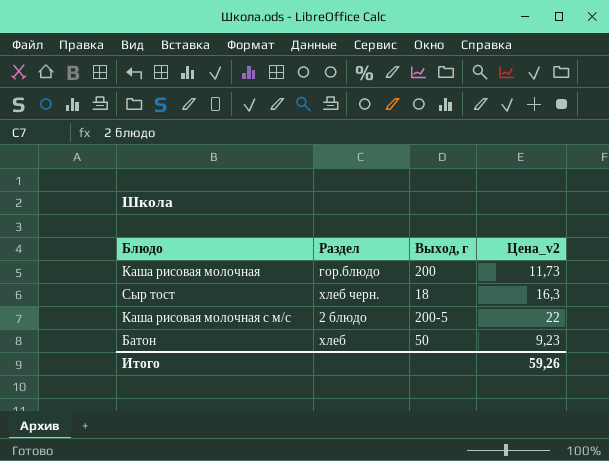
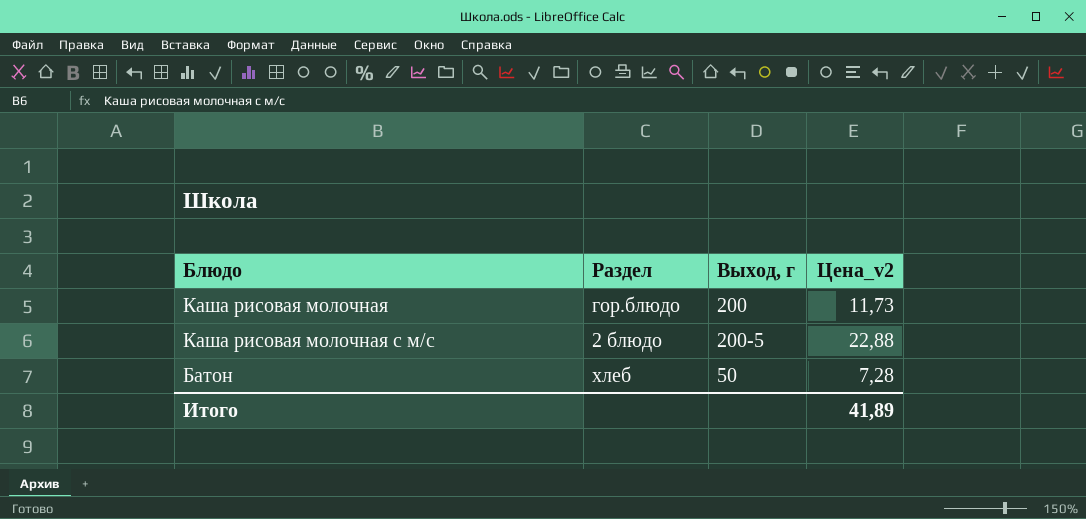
row Сыр тост: хлеб черн. | 18 | 16,3 -> none
Каша рисовая молочная с м/с | Цена_v2: 22 -> 22,88
Батон | Цена_v2: 9,23 -> 7,28
Итого | Цена_v2: 59,26 -> 41,89

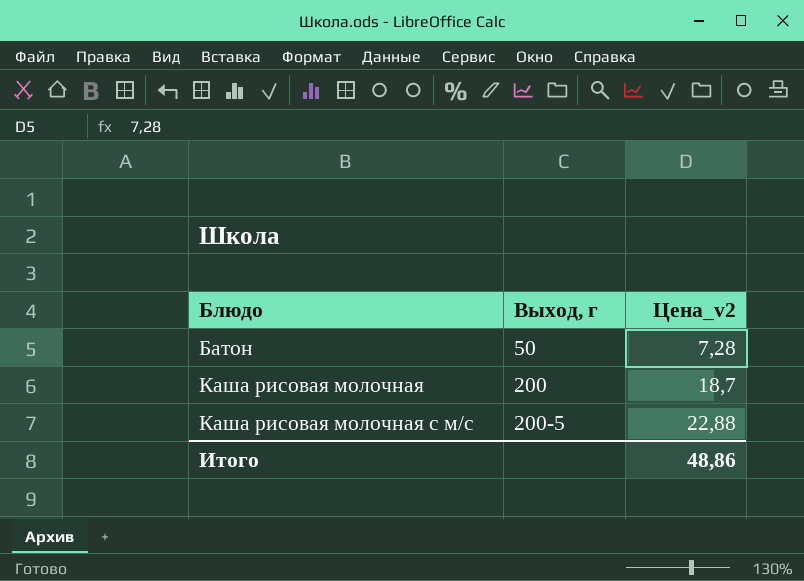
row order: none -> Блюдо ascending
column Раздел | position: 2 -> none
Каша рисовая молочная | Цена_v2: 11,73 -> 18,7
Итого | Цена_v2: 41,89 -> 48,86

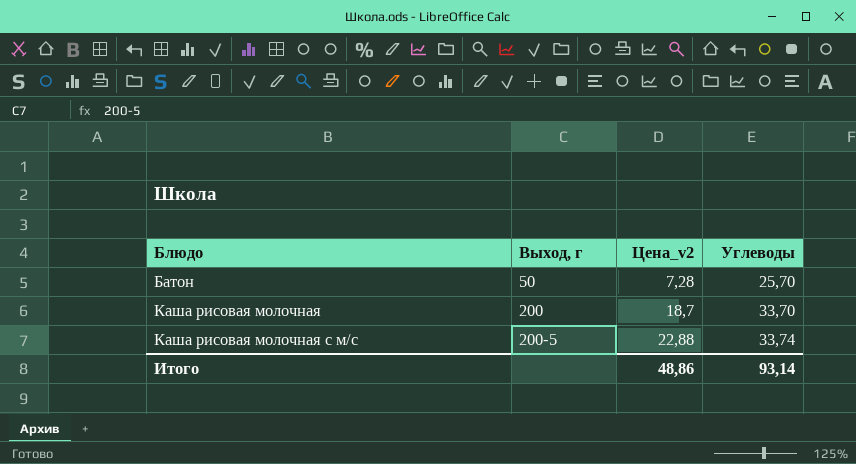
column Углеводы | position: none -> 4

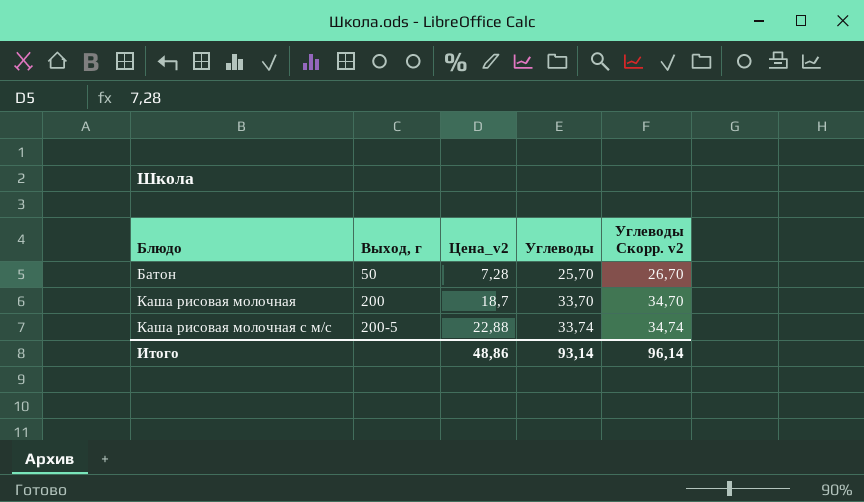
column Углеводы Скорр. v2 | formula: none -> [Углеводы] + 1

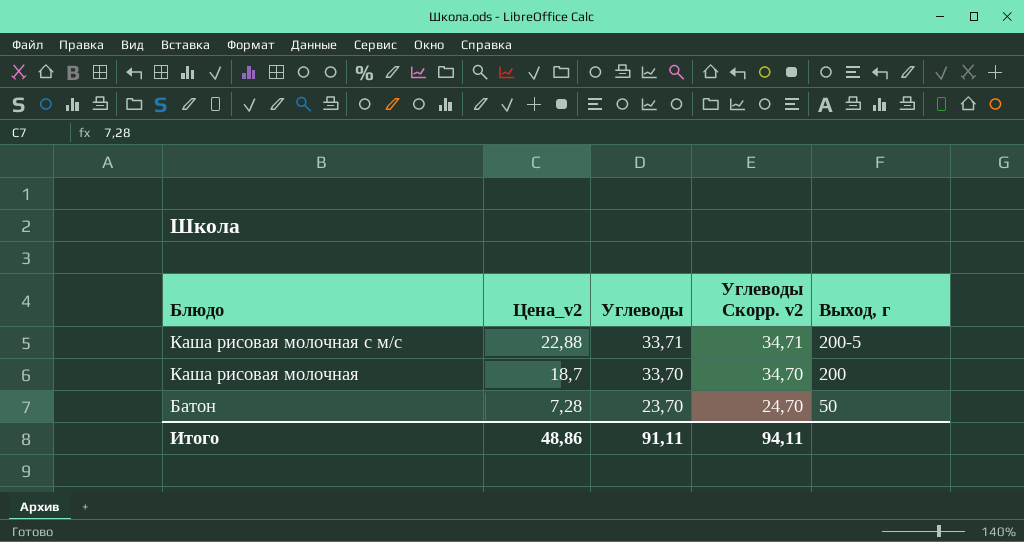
row order: Блюдо ascending -> Блюдо descending
column Выход, г | position: 2 -> 5
Каша рисовая молочная с м/с | Углеводы: 33,74 -> 33,71
Каша рисовая молочная с м/с | Углеводы Скорр. v2: 34,74 -> 34,71
Батон | Углеводы: 25,70 -> 23,70
Батон | Углеводы Скорр. v2: 26,70 -> 24,70
Итого | Углеводы: 93,14 -> 91,11
Итого | Углеводы Скорр. v2: 96,14 -> 94,11

